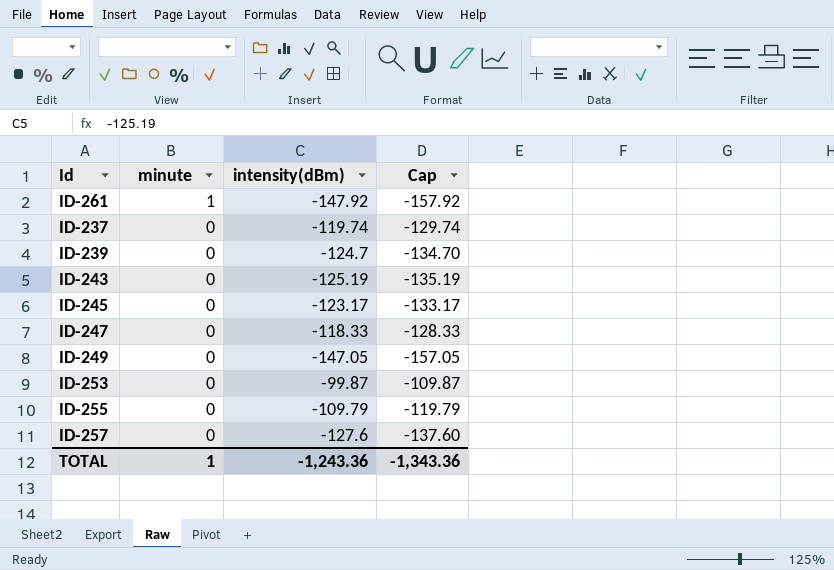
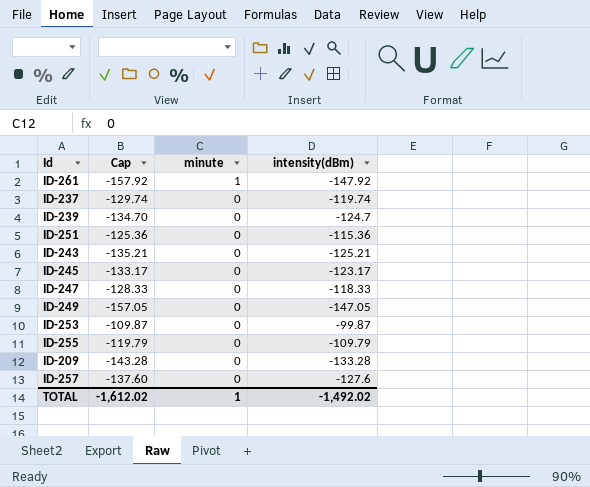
column Cap | position: 4 -> 2
row ID-251: none -> -125.36 | 0 | -115.36
ID-243 | Cap: -135.19 -> -135.21
ID-243 | intensity(dBm): -125.19 -> -125.21
row ID-209: none -> -143.28 | 0 | -133.28
TOTAL | Cap: -1,343.36 -> -1,612.02
TOTAL | intensity(dBm): -1,243.36 -> -1,492.02

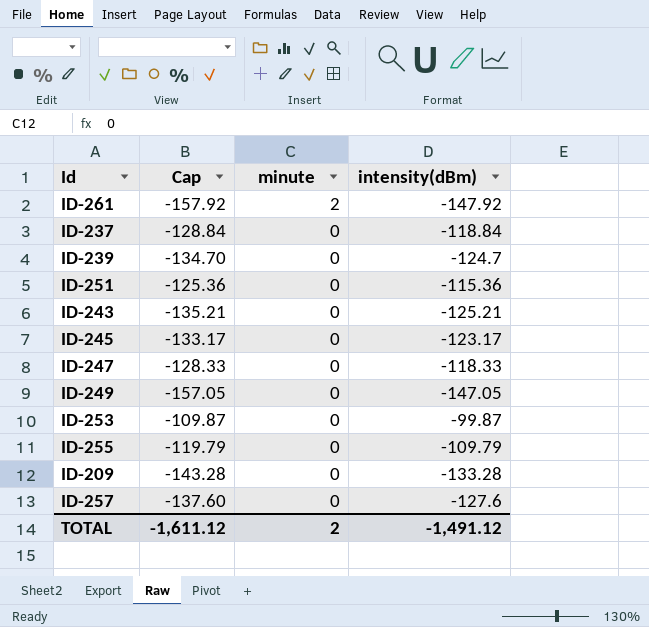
ID-261 | minute: 1 -> 2
ID-237 | Cap: -129.74 -> -128.84
ID-237 | intensity(dBm): -119.74 -> -118.84
TOTAL | Cap: -1,612.02 -> -1,611.12
TOTAL | minute: 1 -> 2
TOTAL | intensity(dBm): -1,492.02 -> -1,491.12

